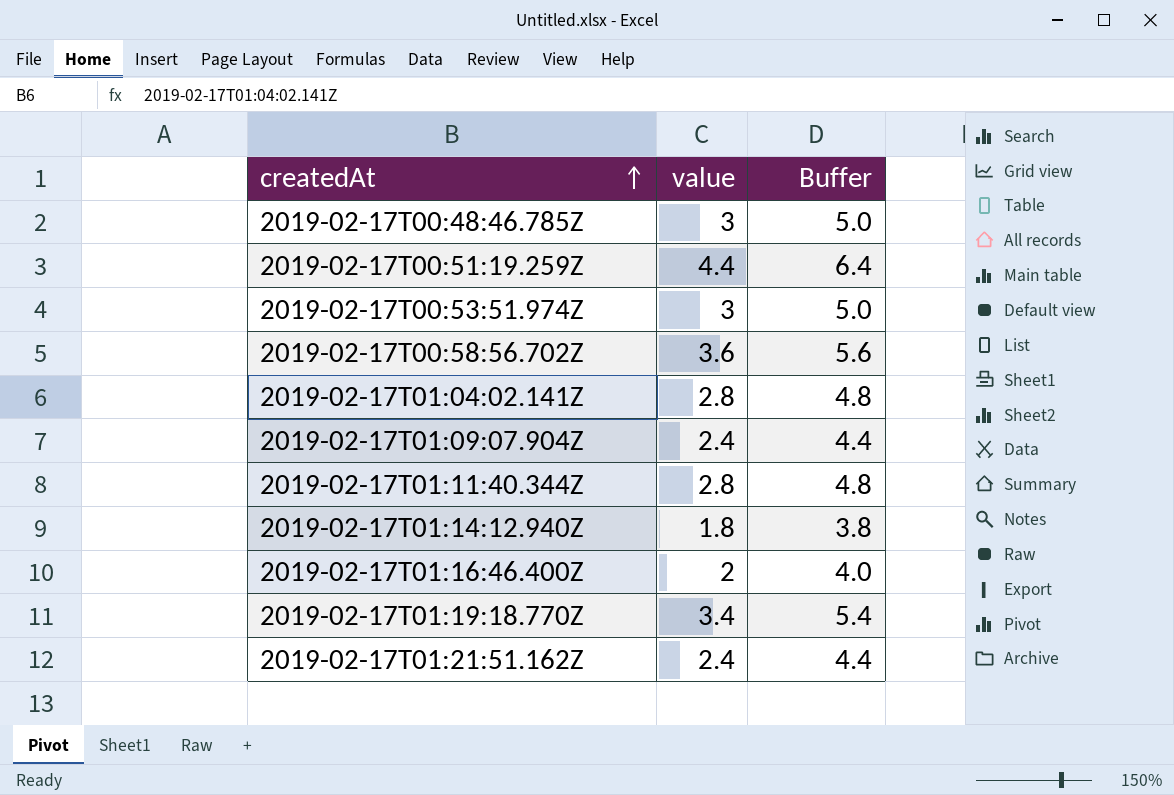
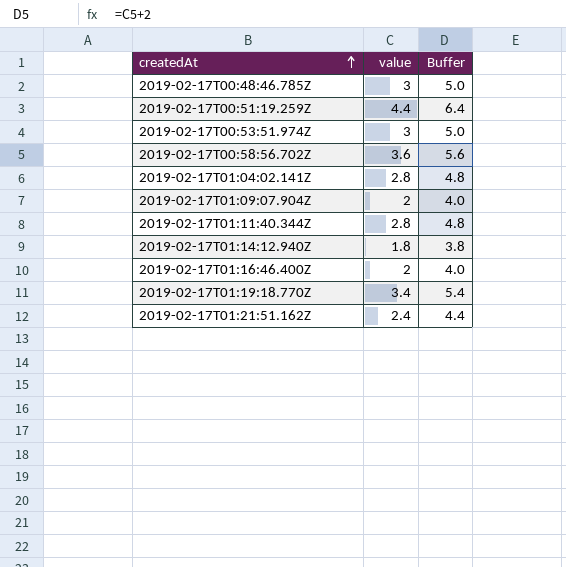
2019-02-17T01:09:07.904Z | value: 2.4 -> 2
2019-02-17T01:09:07.904Z | Buffer: 4.4 -> 4.0

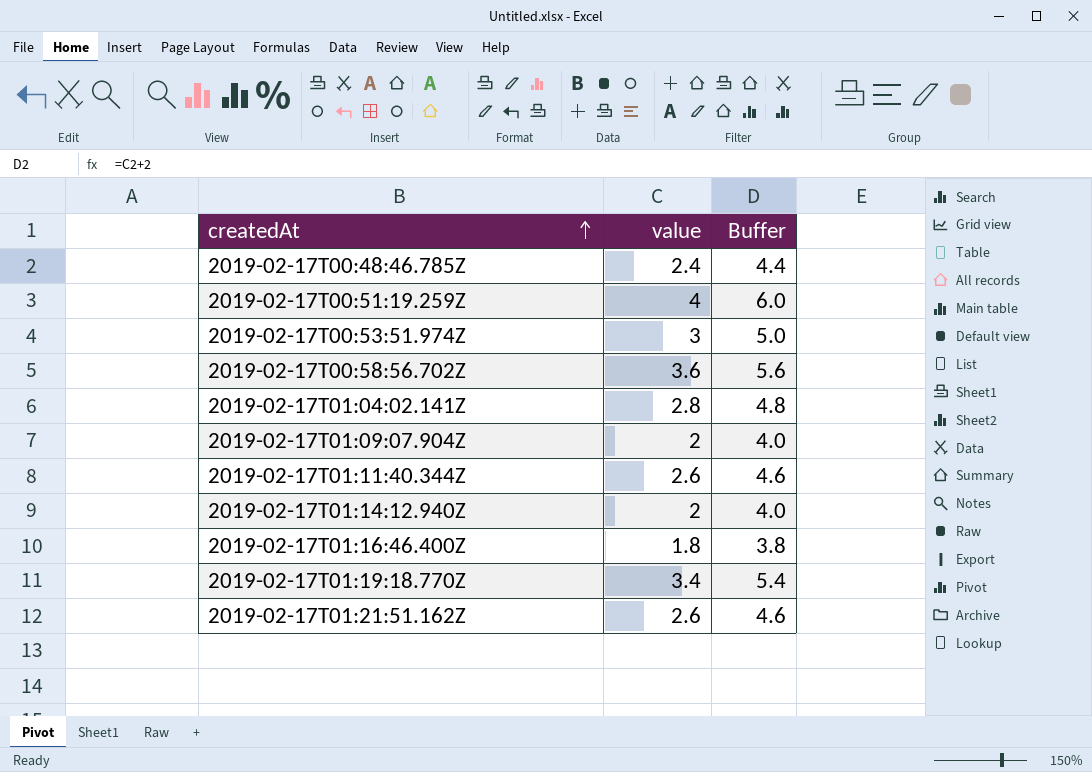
2019-02-17T00:48:46.785Z | value: 3 -> 2.4
2019-02-17T00:48:46.785Z | Buffer: 5.0 -> 4.4
2019-02-17T00:51:19.259Z | value: 4.4 -> 4
2019-02-17T00:51:19.259Z | Buffer: 6.4 -> 6.0
2019-02-17T01:11:40.344Z | value: 2.8 -> 2.6
2019-02-17T01:11:40.344Z | Buffer: 4.8 -> 4.6
2019-02-17T01:14:12.940Z | value: 1.8 -> 2
2019-02-17T01:14:12.940Z | Buffer: 3.8 -> 4.0
2019-02-17T01:16:46.400Z | value: 2 -> 1.8
2019-02-17T01:16:46.400Z | Buffer: 4.0 -> 3.8
2019-02-17T01:21:51.162Z | value: 2.4 -> 2.6
2019-02-17T01:21:51.162Z | Buffer: 4.4 -> 4.6

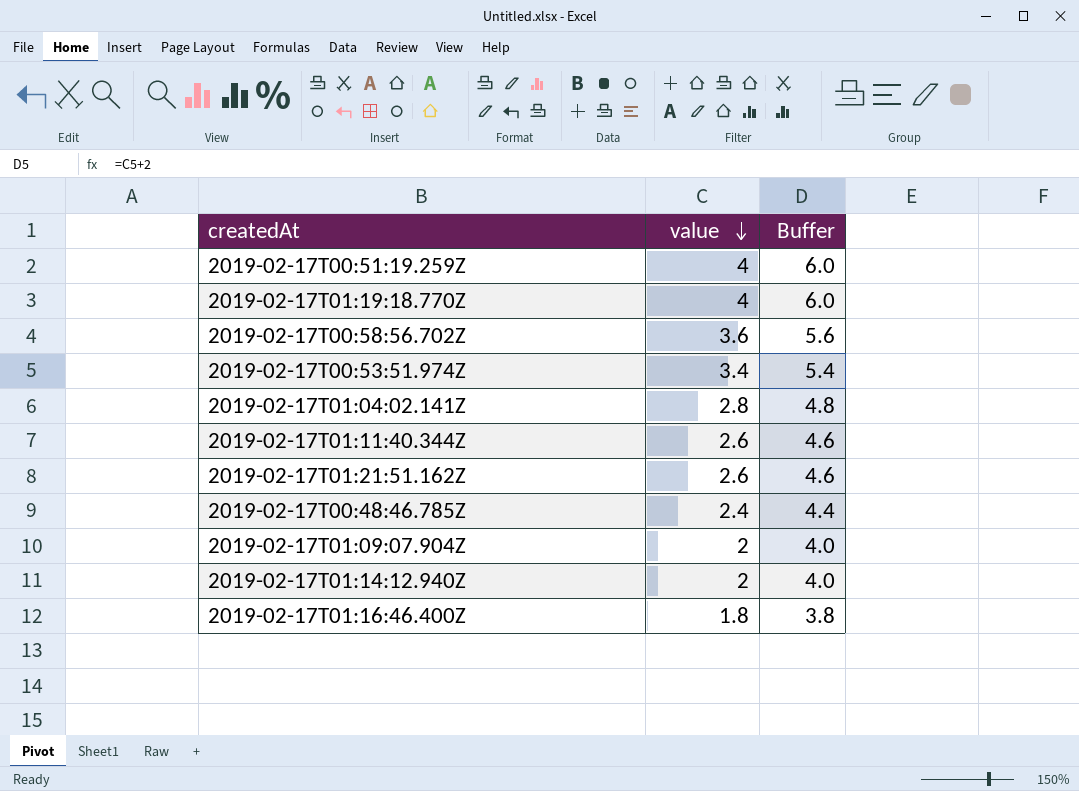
row order: createdAt ascending -> value descending
2019-02-17T01:19:18.770Z | value: 3.4 -> 4
2019-02-17T01:19:18.770Z | Buffer: 5.4 -> 6.0
2019-02-17T00:53:51.974Z | value: 3 -> 3.4
2019-02-17T00:53:51.974Z | Buffer: 5.0 -> 5.4

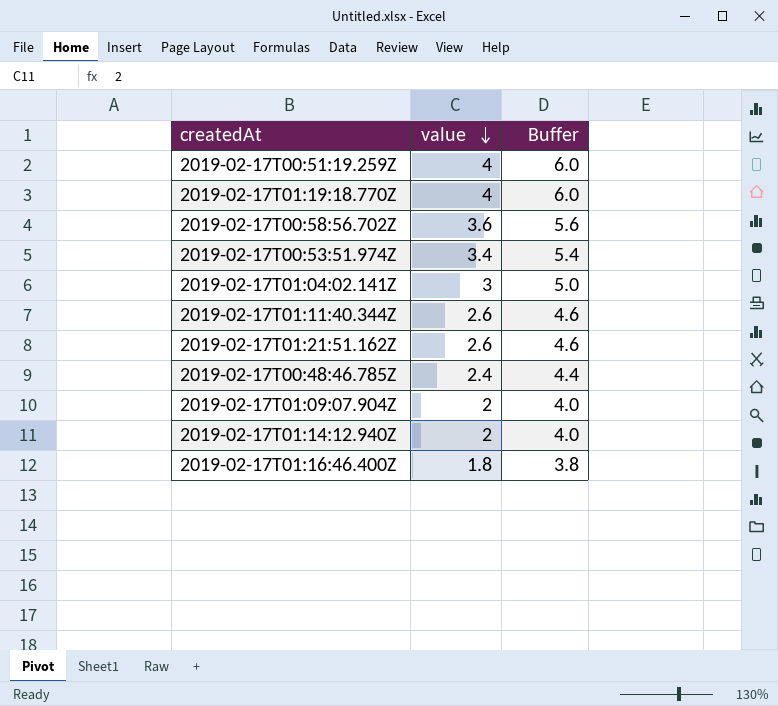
2019-02-17T01:04:02.141Z | value: 2.8 -> 3
2019-02-17T01:04:02.141Z | Buffer: 4.8 -> 5.0

